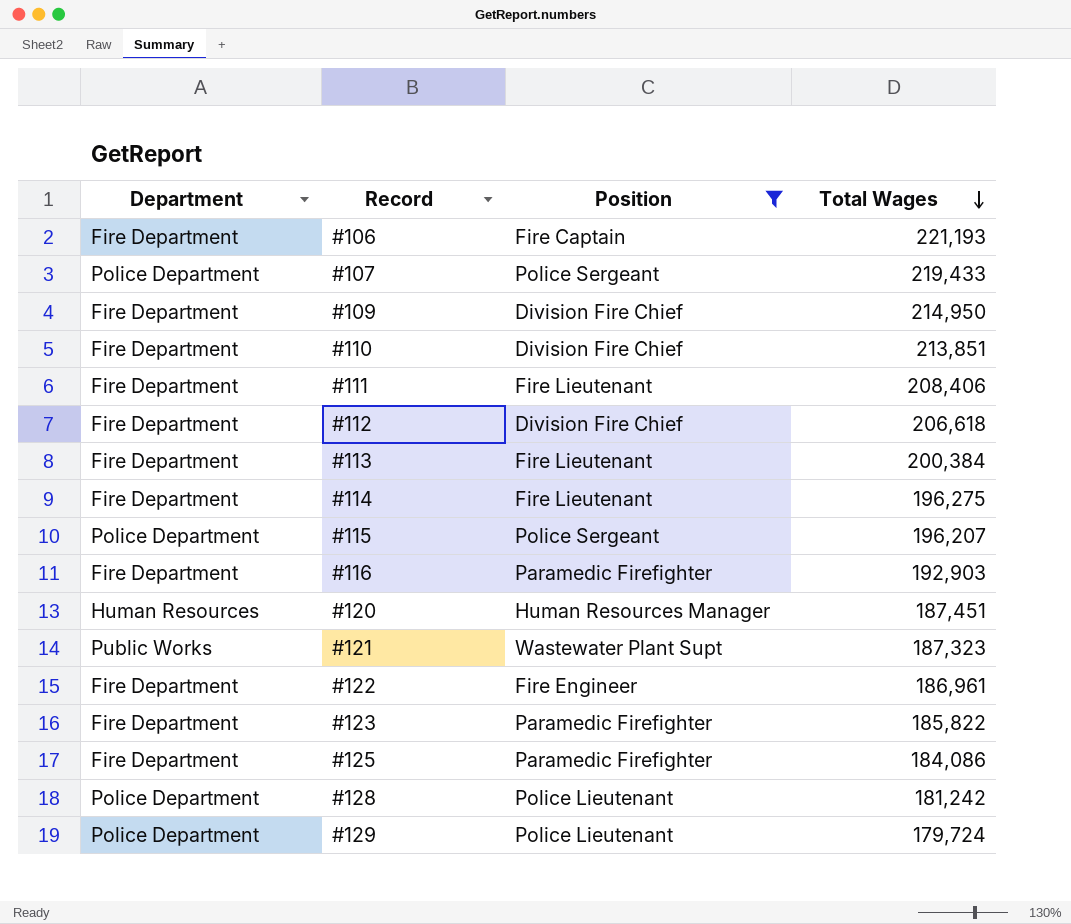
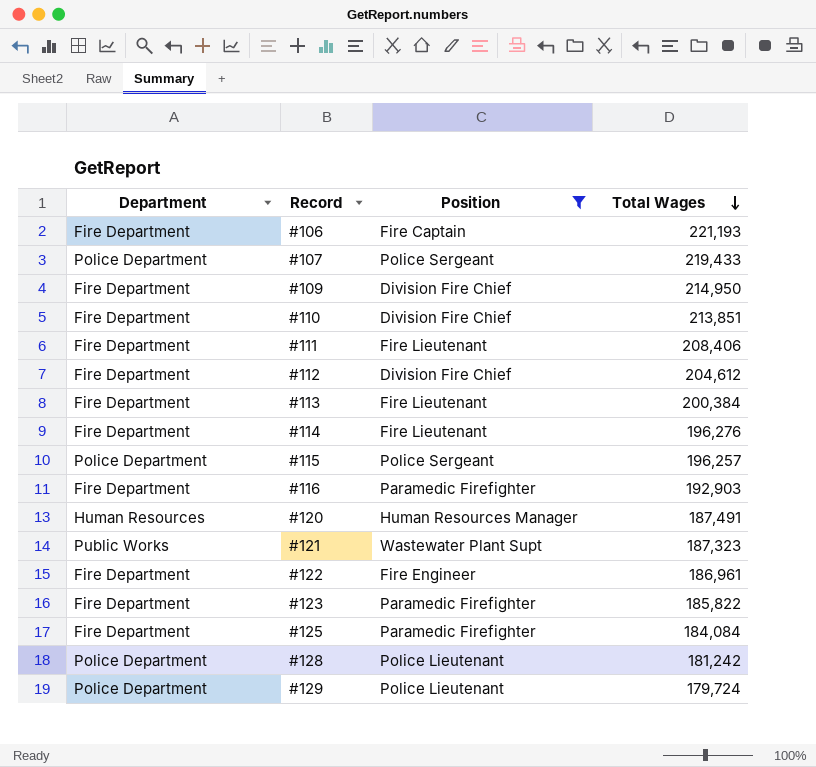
#112 | Total Wages: 206,618 -> 204,612
#114 | Total Wages: 196,275 -> 196,276
#115 | Total Wages: 196,207 -> 196,257
#120 | Total Wages: 187,451 -> 187,491
#125 | Total Wages: 184,086 -> 184,084

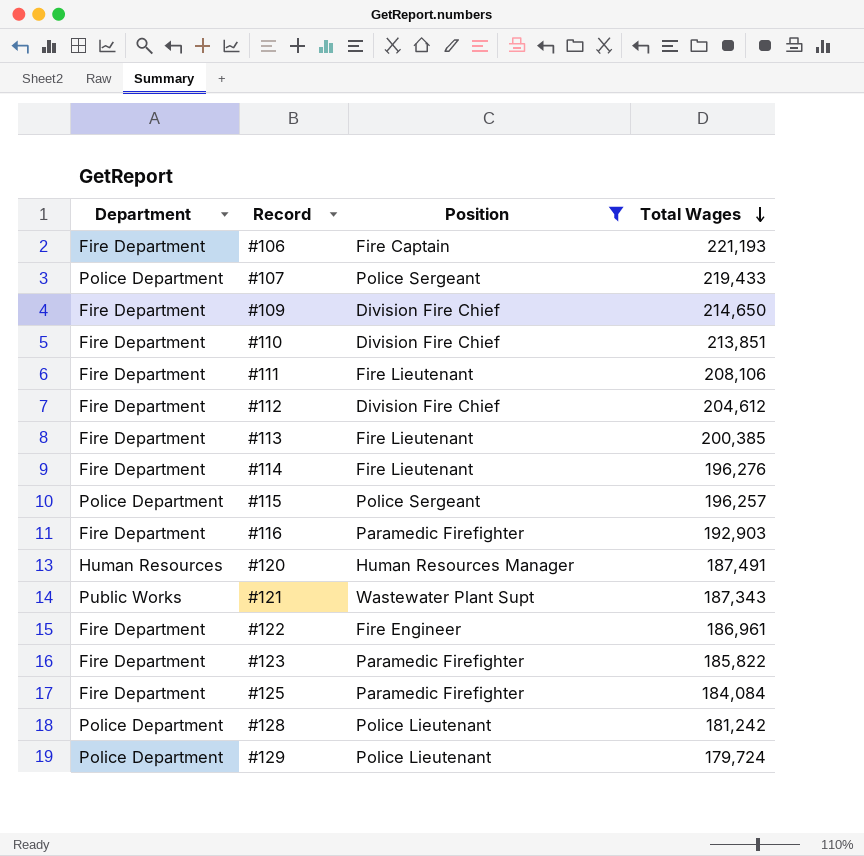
#109 | Total Wages: 214,950 -> 214,650
#111 | Total Wages: 208,406 -> 208,106
#113 | Total Wages: 200,384 -> 200,385
#121 | Total Wages: 187,323 -> 187,343

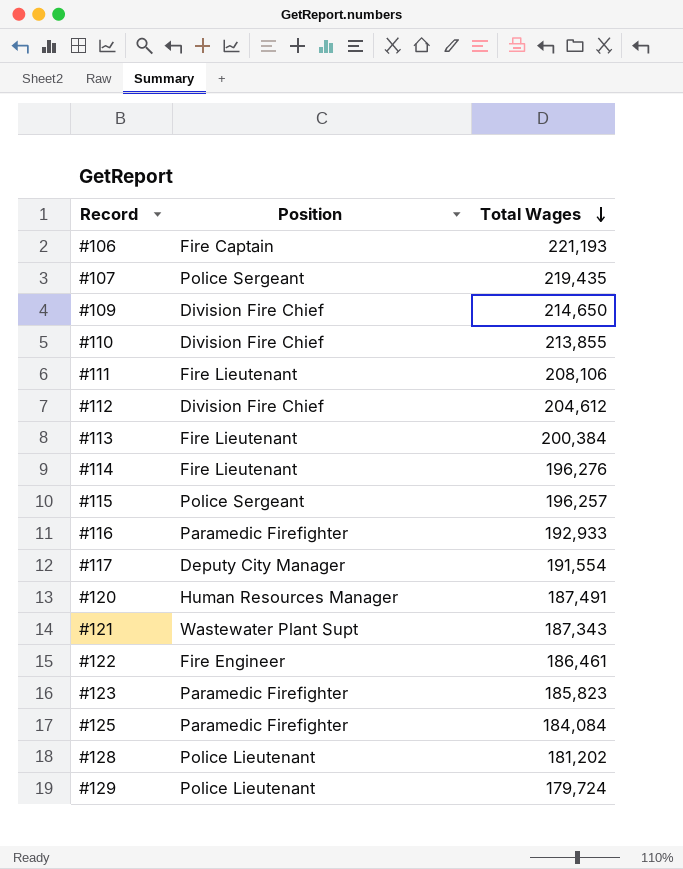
filter: Position != Deputy City Manager -> none
column Department | position: 1 -> none
#107 | Total Wages: 219,433 -> 219,435
#110 | Total Wages: 213,851 -> 213,855
#113 | Total Wages: 200,385 -> 200,384
#116 | Total Wages: 192,903 -> 192,933
#122 | Total Wages: 186,961 -> 186,461
#123 | Total Wages: 185,822 -> 185,823
#128 | Total Wages: 181,242 -> 181,202

